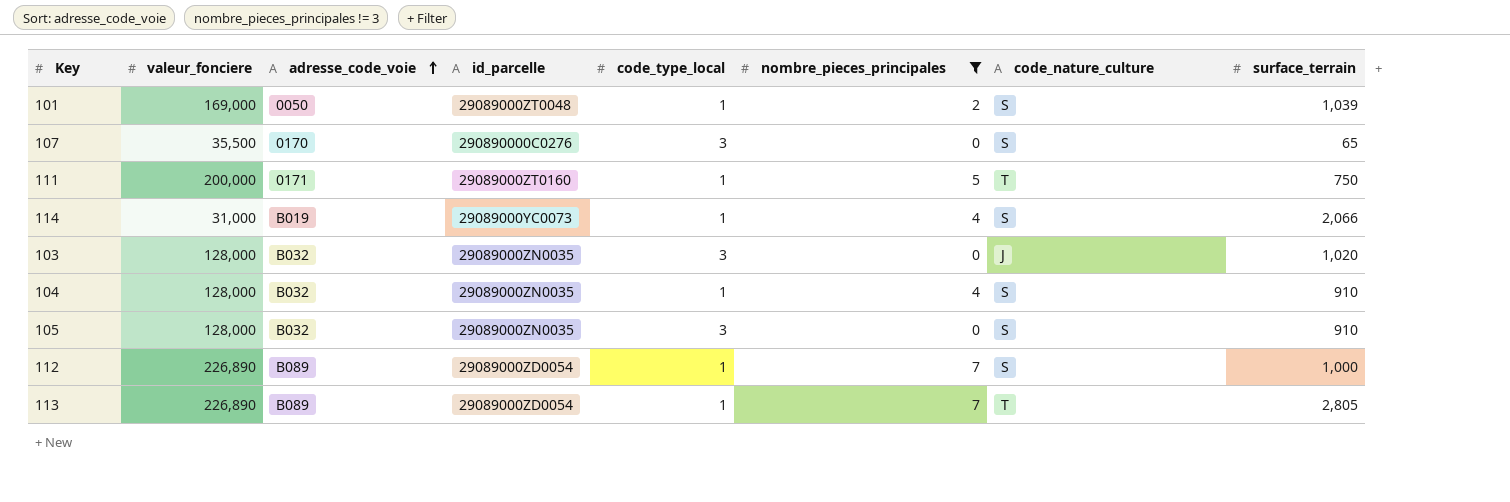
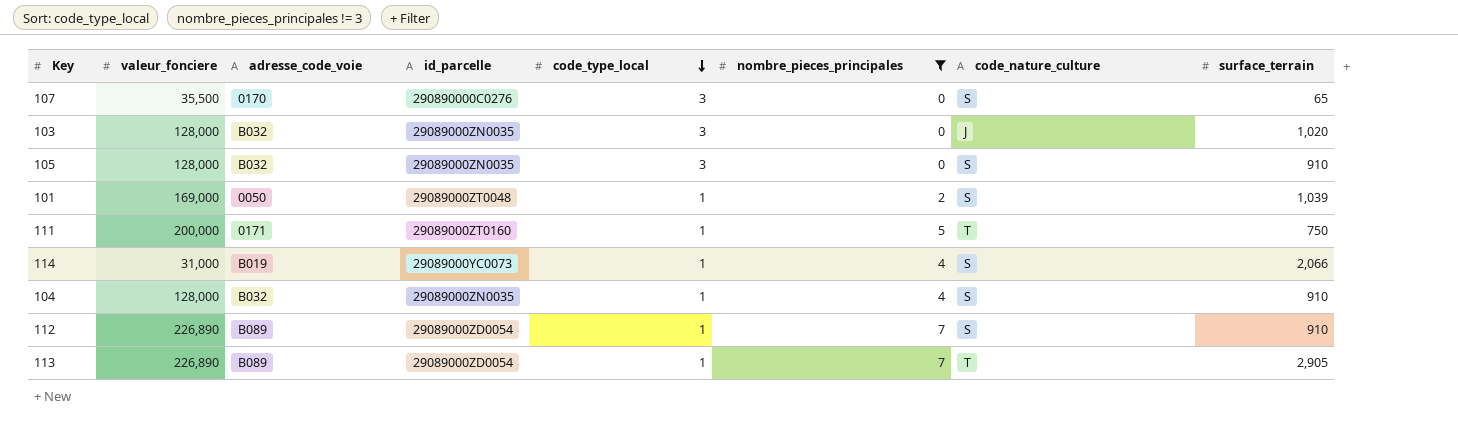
row order: adresse_code_voie ascending -> code_type_local descending
112 | surface_terrain: 1,000 -> 910
113 | surface_terrain: 2,805 -> 2,905

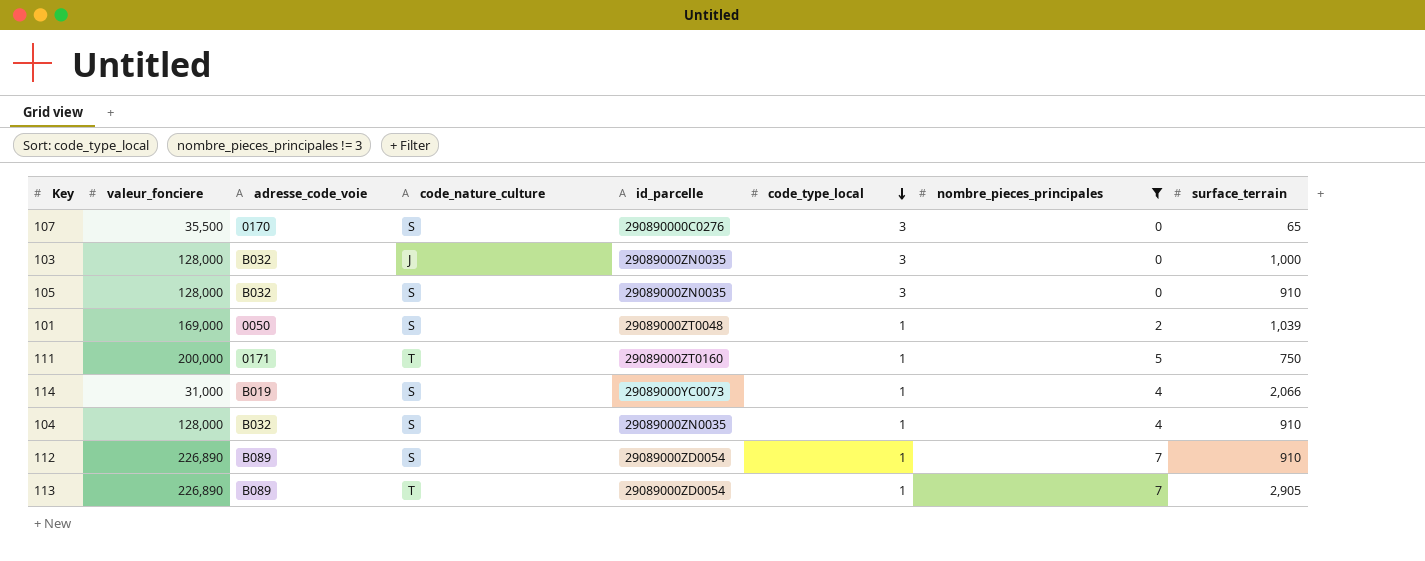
column code_nature_culture | position: 7 -> 4
103 | surface_terrain: 1,020 -> 1,000

